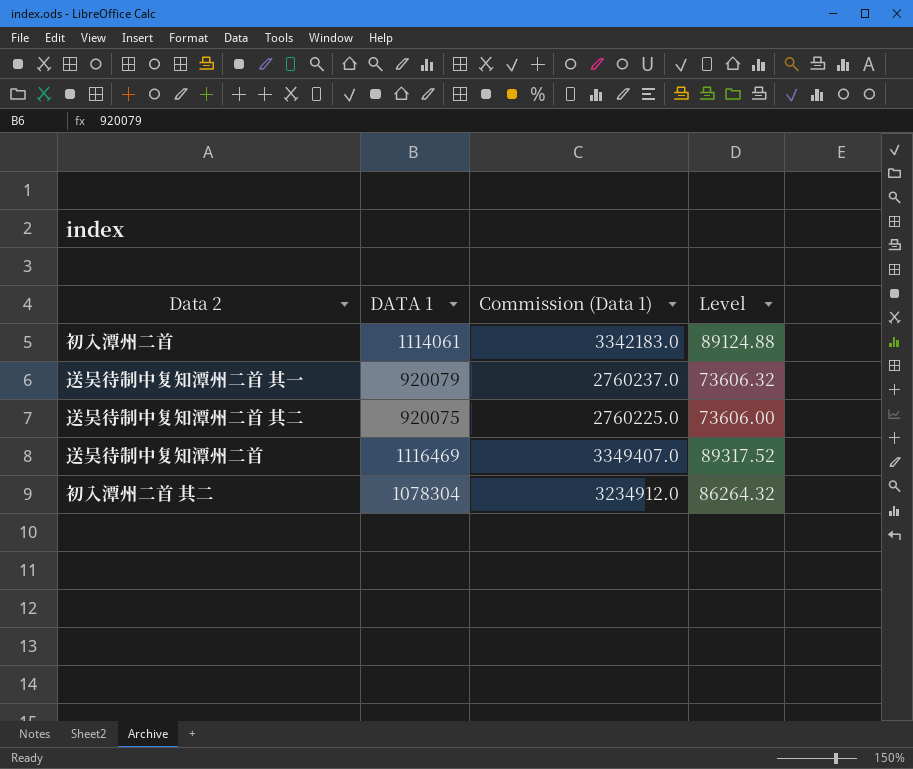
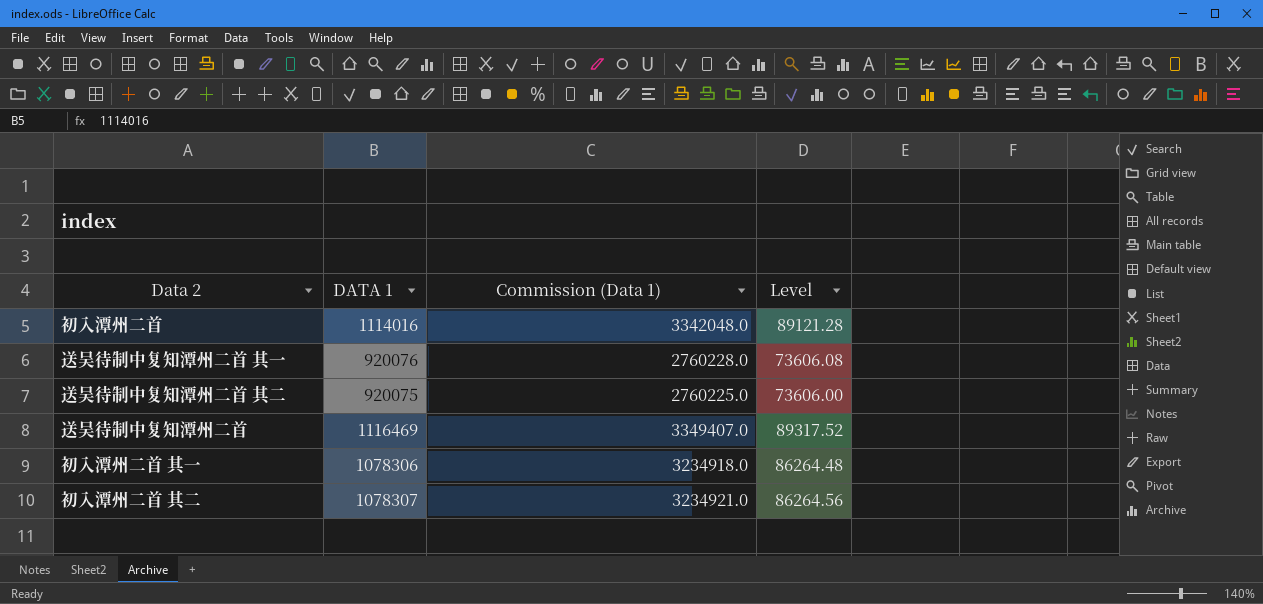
初入潭州二首 | DATA 1: 1114061 -> 1114016
初入潭州二首 | Commission (Data 1): 3342183.0 -> 3342048.0
初入潭州二首 | Level: 89124.88 -> 89121.28
送吴待制中复知潭州二首 其一 | DATA 1: 920079 -> 920076
送吴待制中复知潭州二首 其一 | Commission (Data 1): 2760237.0 -> 2760228.0
送吴待制中复知潭州二首 其一 | Level: 73606.32 -> 73606.08
row 初入潭州二首 其一: none -> 1078306 | 3234918.0 | 86264.48
初入潭州二首 其二 | DATA 1: 1078304 -> 1078307
初入潭州二首 其二 | Commission (Data 1): 3234912.0 -> 3234921.0
初入潭州二首 其二 | Level: 86264.32 -> 86264.56

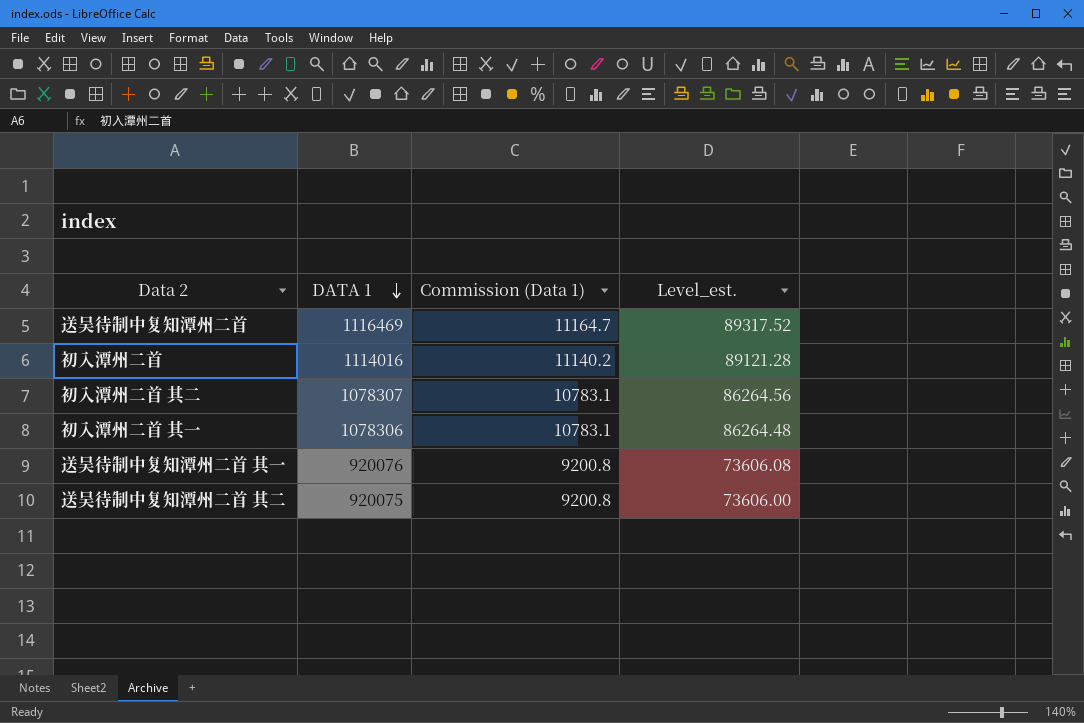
row order: none -> DATA 1 descending
column Commission (Data 1) | formula: [DATA 1] * 3 -> [DATA 1] * 0.01
column name: Level -> Level_est.

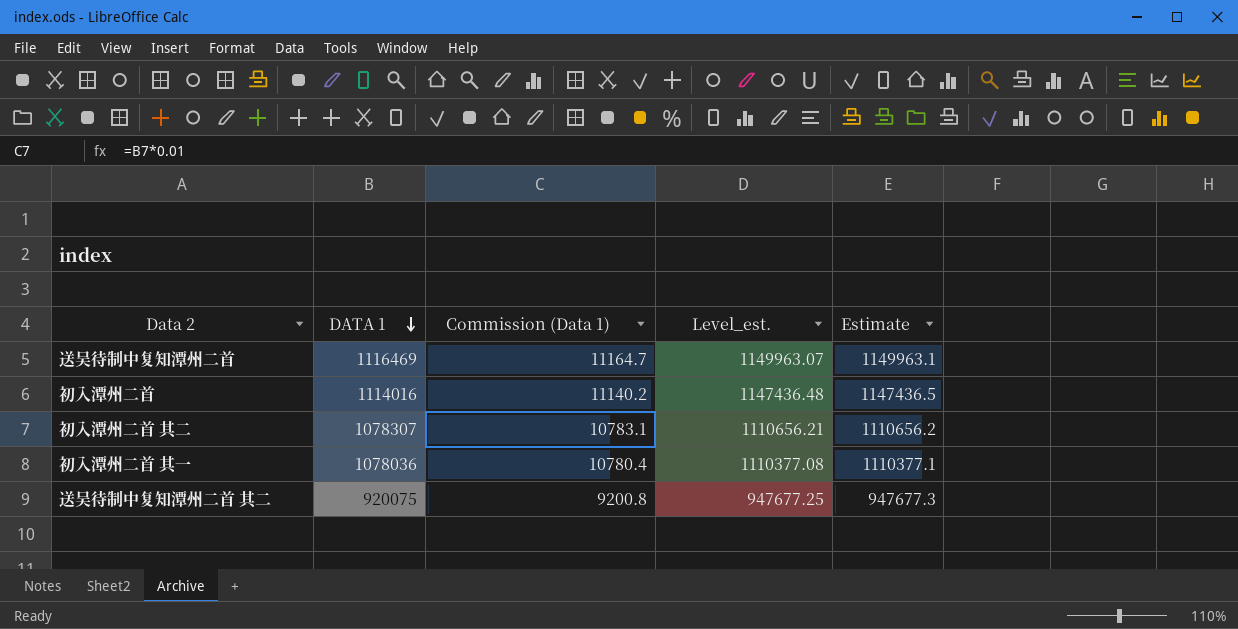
column Level_est. | formula: [DATA 1] * 0.08 -> [DATA 1] * 1.03
column Estimate | formula: none -> [DATA 1] * 1.03
row 送吴待制中复知潭州二首 其一: 920076 | 9200.8 | 73606.08 -> none
初入潭州二首 其一 | DATA 1: 1078306 -> 1078036
初入潭州二首 其一 | Commission (Data 1): 10783.1 -> 10780.4

